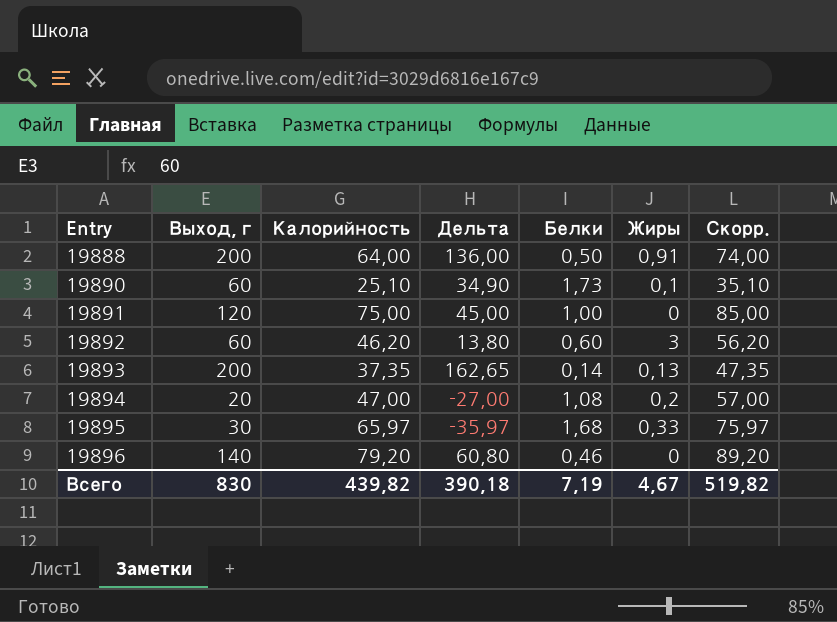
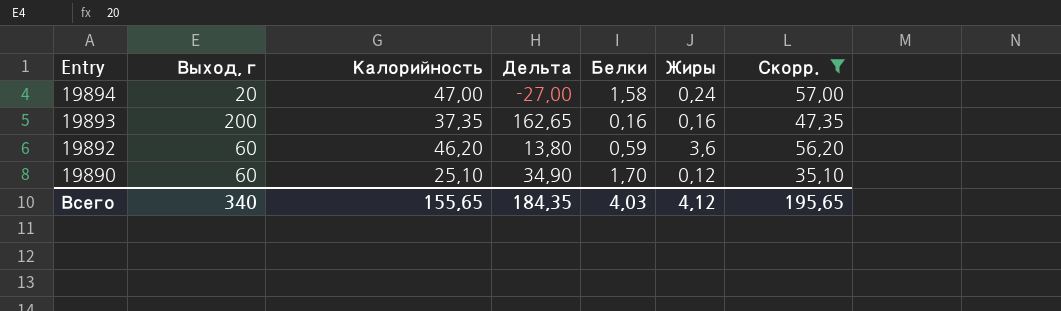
filter: none -> Скорр. <= 57,00
row order: Entry ascending -> Entry descending
19894 | Белки: 1,08 -> 1,58
19894 | Жиры: 0,2 -> 0,24
19893 | Белки: 0,14 -> 0,16
19893 | Жиры: 0,13 -> 0,16
19892 | Белки: 0,60 -> 0,59
19892 | Жиры: 3 -> 3,6
19890 | Белки: 1,73 -> 1,70
19890 | Жиры: 0,1 -> 0,12
Всего | Выход, г: 830 -> 340
Всего | Калорийность: 439,82 -> 155,65
Всего | Дельта: 390,18 -> 184,35
Всего | Белки: 7,19 -> 4,03
Всего | Жиры: 4,67 -> 4,12
Всего | Скорр.: 519,82 -> 195,65

